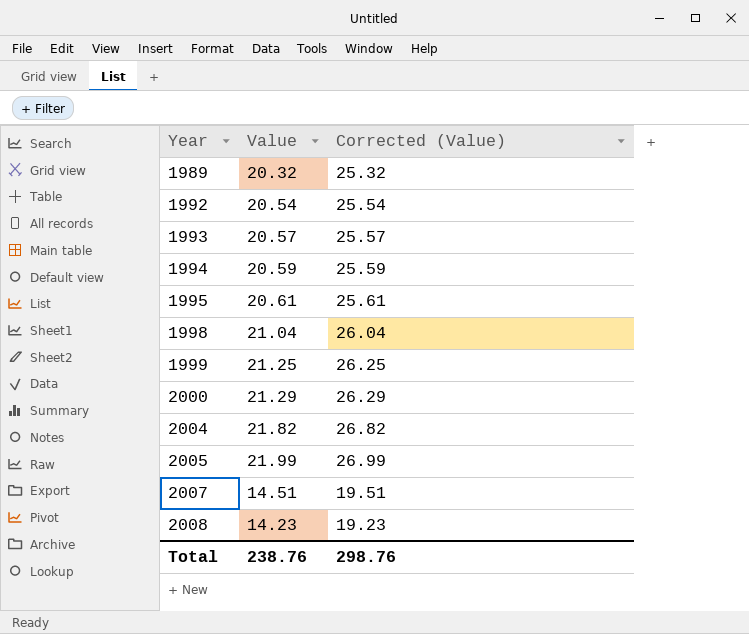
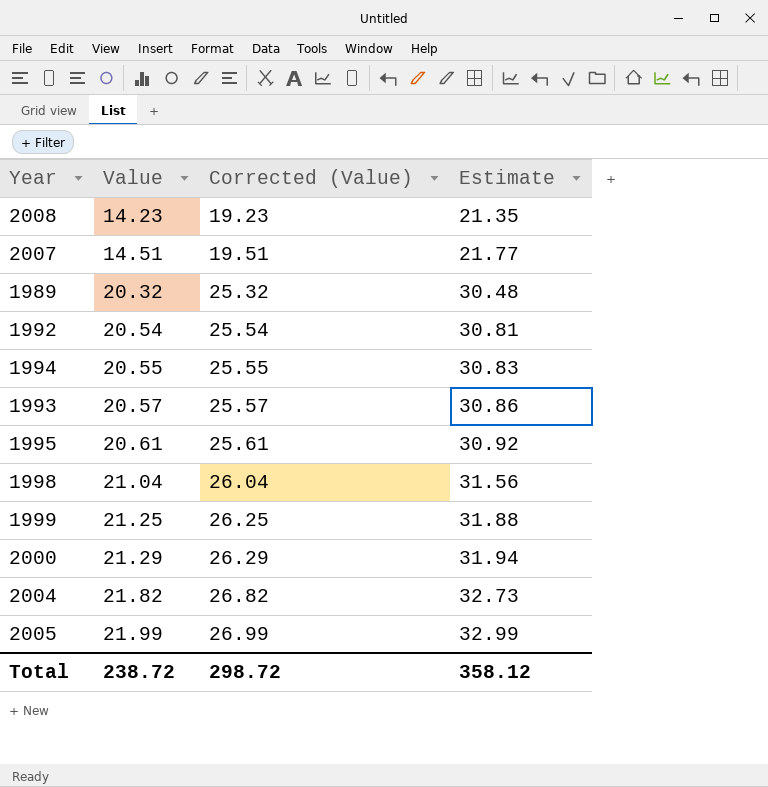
row order: Year ascending -> Value ascending
column Estimate | formula: none -> [Value] * 1.5
1994 | Value: 20.59 -> 20.55
1994 | Corrected (Value): 25.59 -> 25.55
Total | Value: 238.76 -> 238.72
Total | Corrected (Value): 298.76 -> 298.72

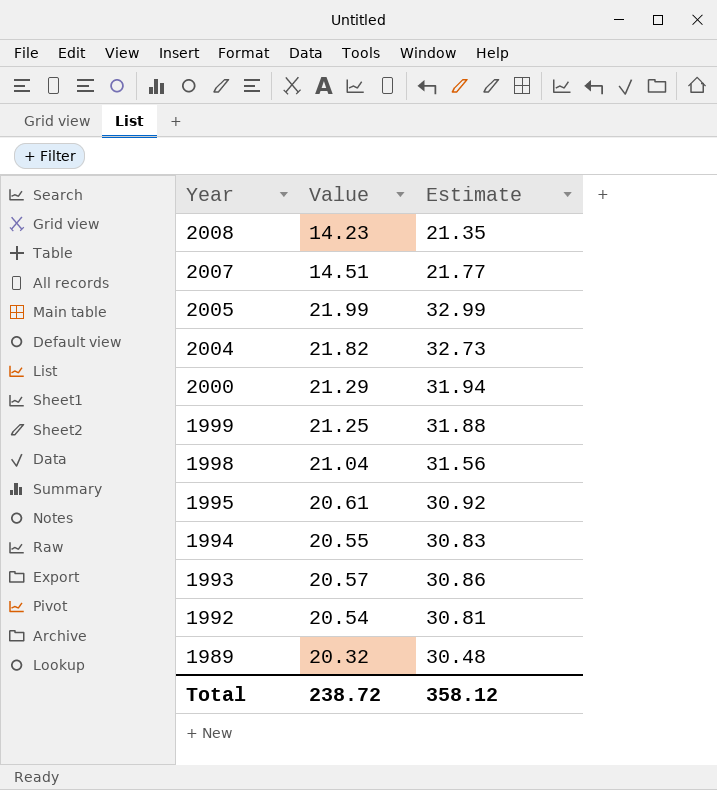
row order: Value ascending -> Year descending
column Corrected (Value) | formula: [Value] + 5 -> none

